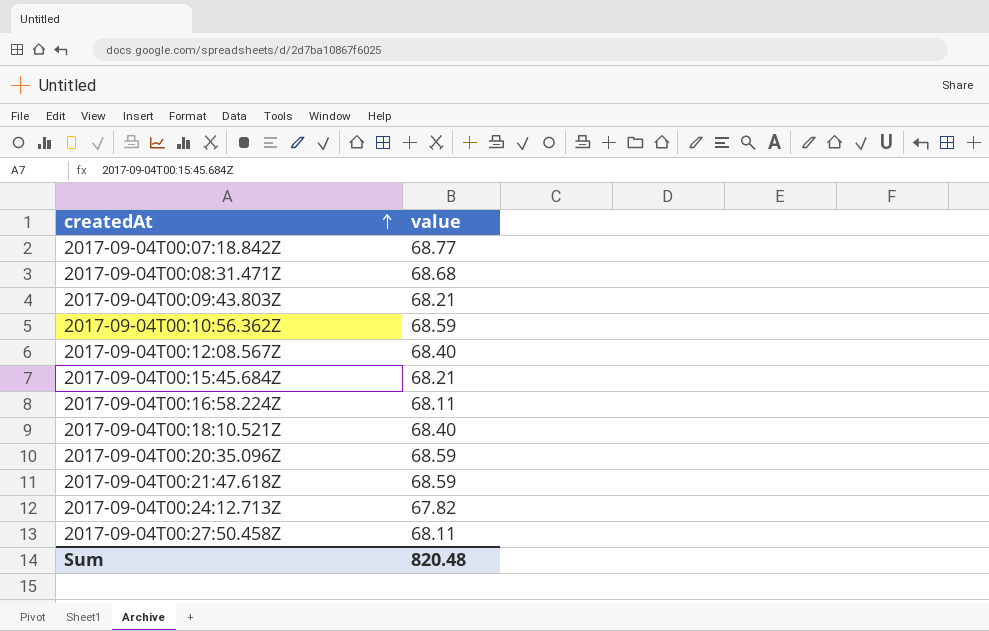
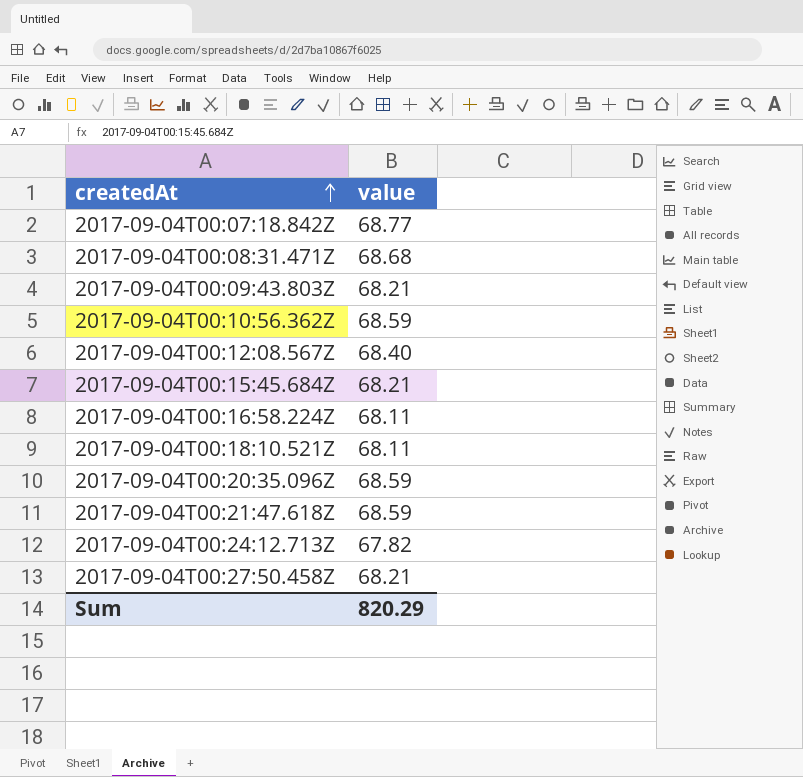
2017-09-04T00:18:10.521Z | value: 68.40 -> 68.11
2017-09-04T00:27:50.458Z | value: 68.11 -> 68.21
Sum | value: 820.48 -> 820.29

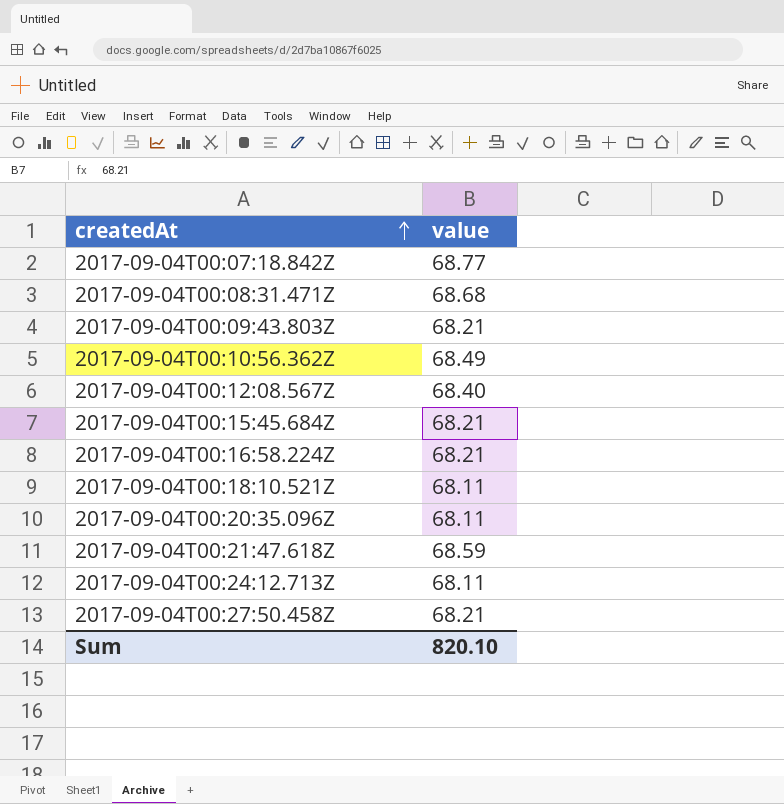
2017-09-04T00:10:56.362Z | value: 68.59 -> 68.49
2017-09-04T00:16:58.224Z | value: 68.11 -> 68.21
2017-09-04T00:20:35.096Z | value: 68.59 -> 68.11
2017-09-04T00:24:12.713Z | value: 67.82 -> 68.11
Sum | value: 820.29 -> 820.10

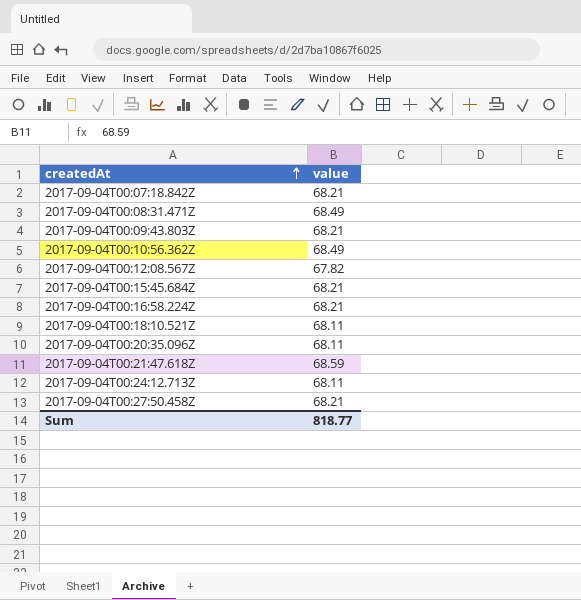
2017-09-04T00:07:18.842Z | value: 68.77 -> 68.21
2017-09-04T00:08:31.471Z | value: 68.68 -> 68.49
2017-09-04T00:12:08.567Z | value: 68.40 -> 67.82
Sum | value: 820.10 -> 818.77

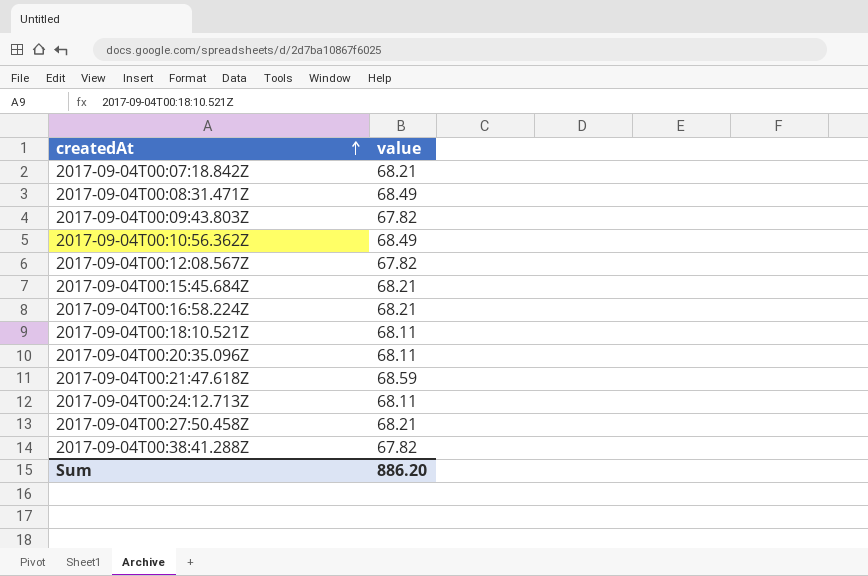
2017-09-04T00:09:43.803Z | value: 68.21 -> 67.82
row 2017-09-04T00:38:41.288Z: none -> 67.82
Sum | value: 818.77 -> 886.20

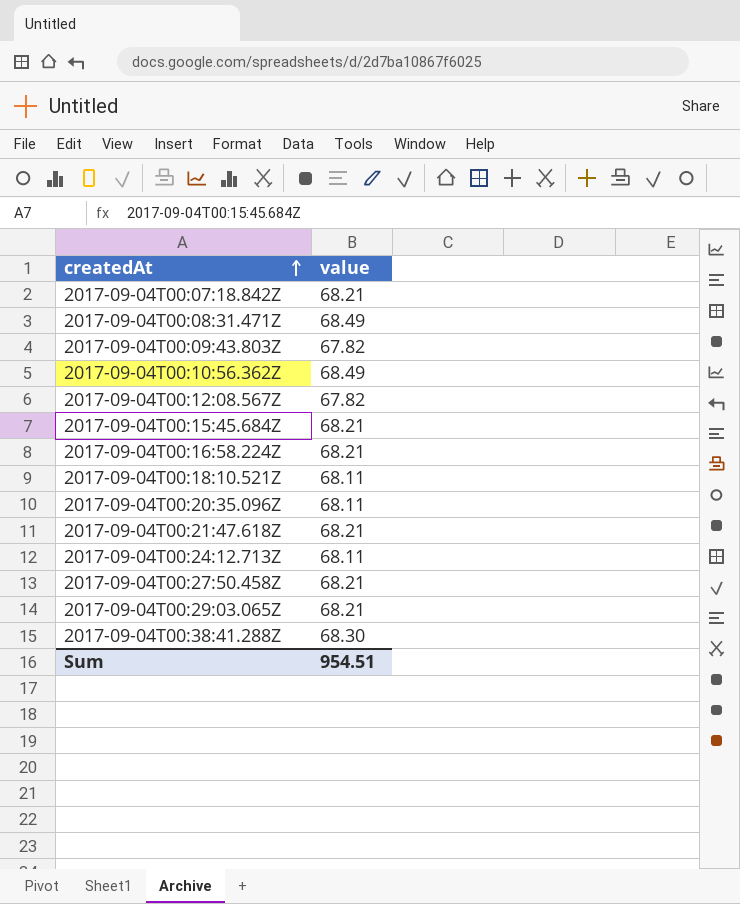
2017-09-04T00:21:47.618Z | value: 68.59 -> 68.21
row 2017-09-04T00:29:03.065Z: none -> 68.21
2017-09-04T00:38:41.288Z | value: 67.82 -> 68.30
Sum | value: 886.20 -> 954.51

